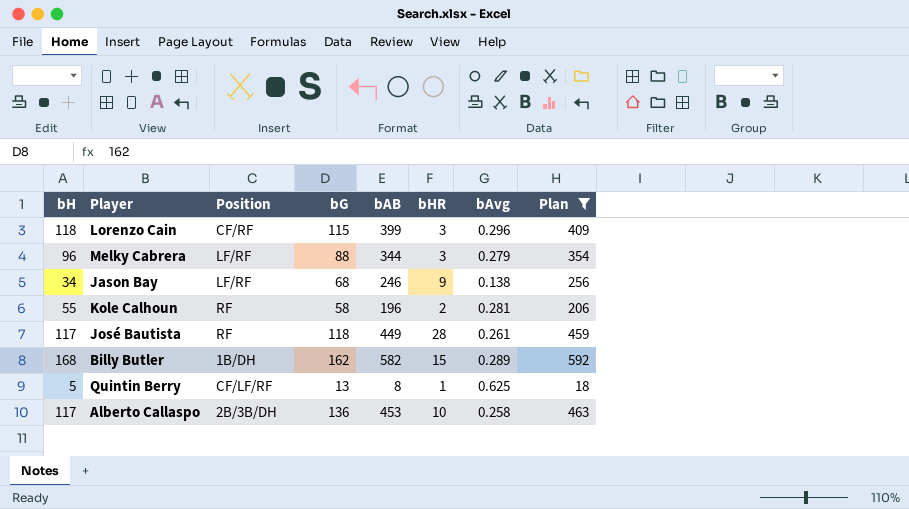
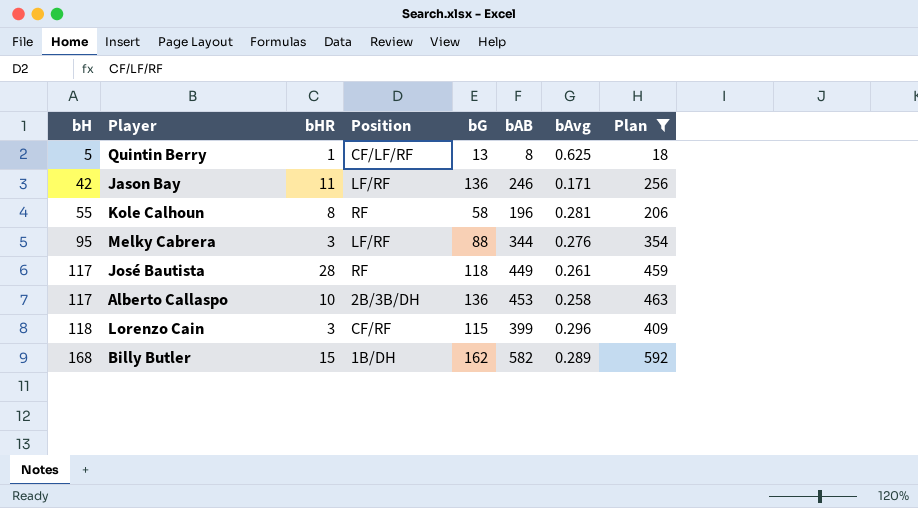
row order: none -> bH ascending
column bHR | position: 6 -> 3
Jason Bay | bH: 34 -> 42
Jason Bay | bHR: 9 -> 11
Jason Bay | bG: 68 -> 136
Jason Bay | bAvg: 0.138 -> 0.171
Kole Calhoun | bHR: 2 -> 8
Melky Cabrera | bH: 96 -> 95
Melky Cabrera | bAvg: 0.279 -> 0.276

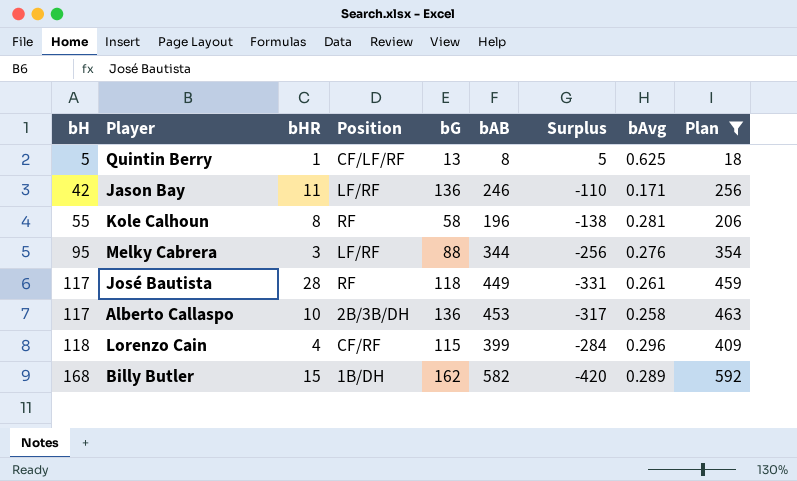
column Surplus | formula: none -> [bG] - [bAB]
Lorenzo Cain | bHR: 3 -> 4

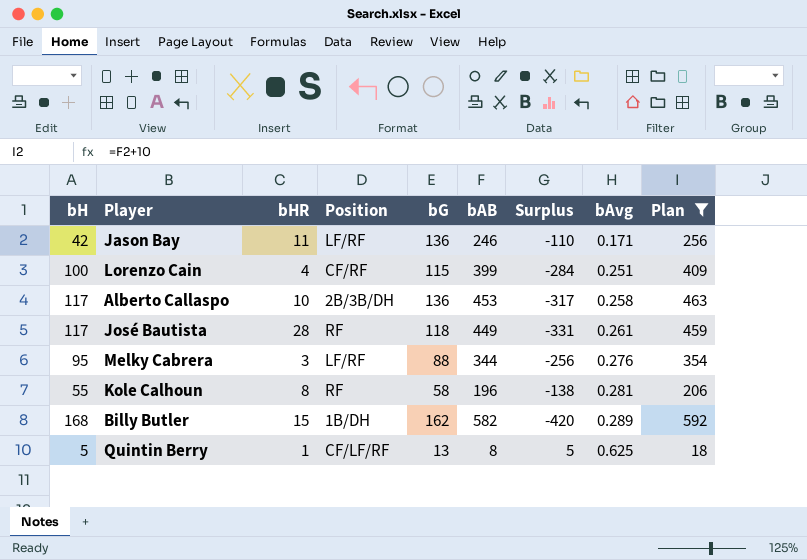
row order: bH ascending -> bAvg ascending
Lorenzo Cain | bH: 118 -> 100
Lorenzo Cain | bAvg: 0.296 -> 0.251

